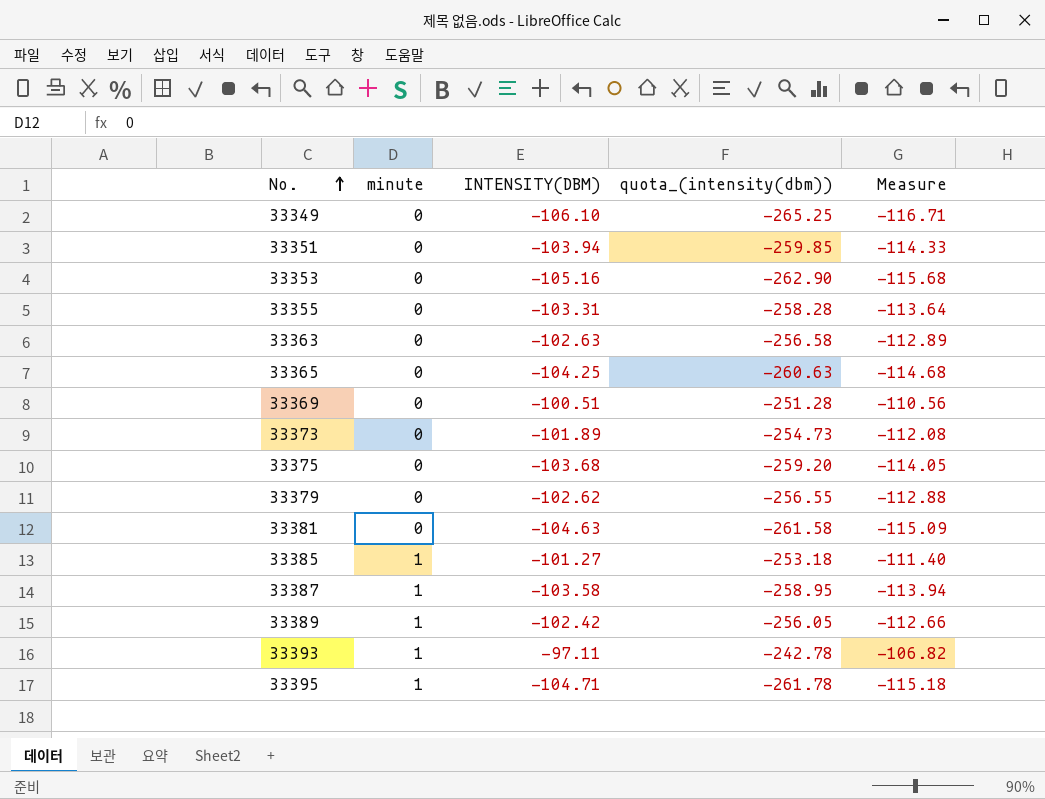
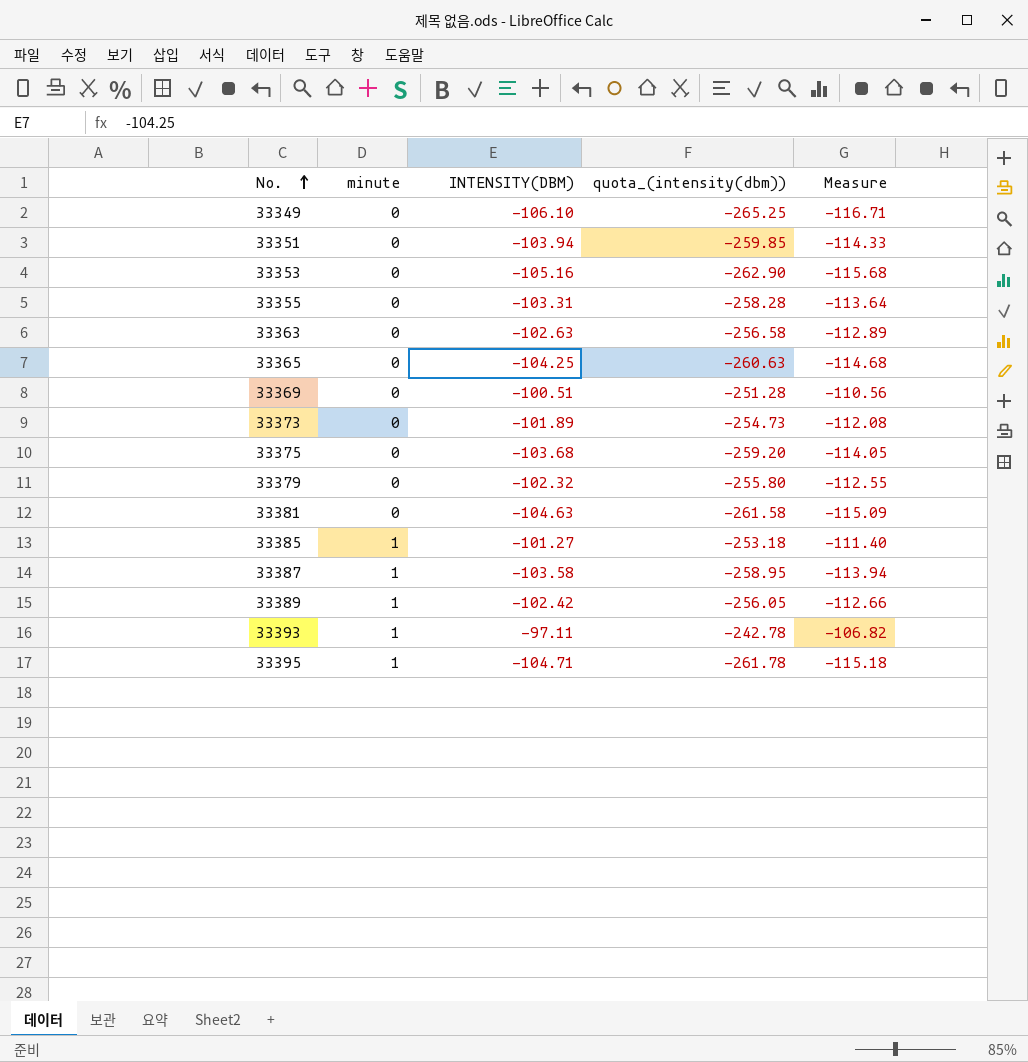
33379 | INTENSITY(DBM): -102.62 -> -102.32
33379 | quota_(intensity(dbm)): -256.55 -> -255.80
33379 | Measure: -112.88 -> -112.55

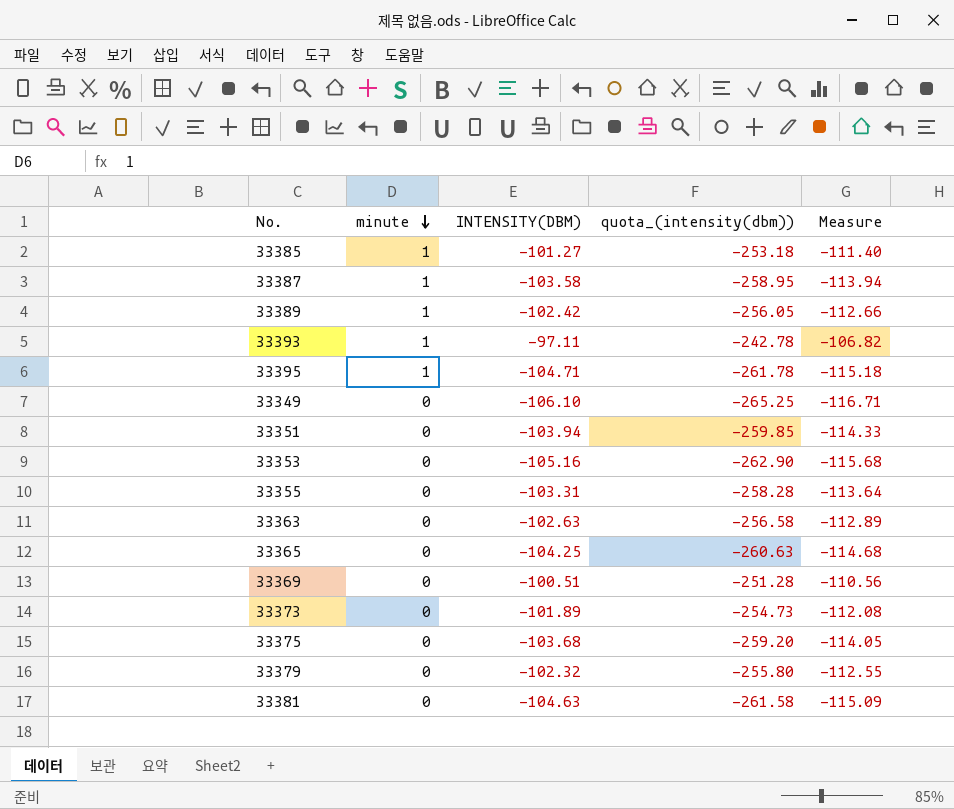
row order: No. ascending -> minute descending

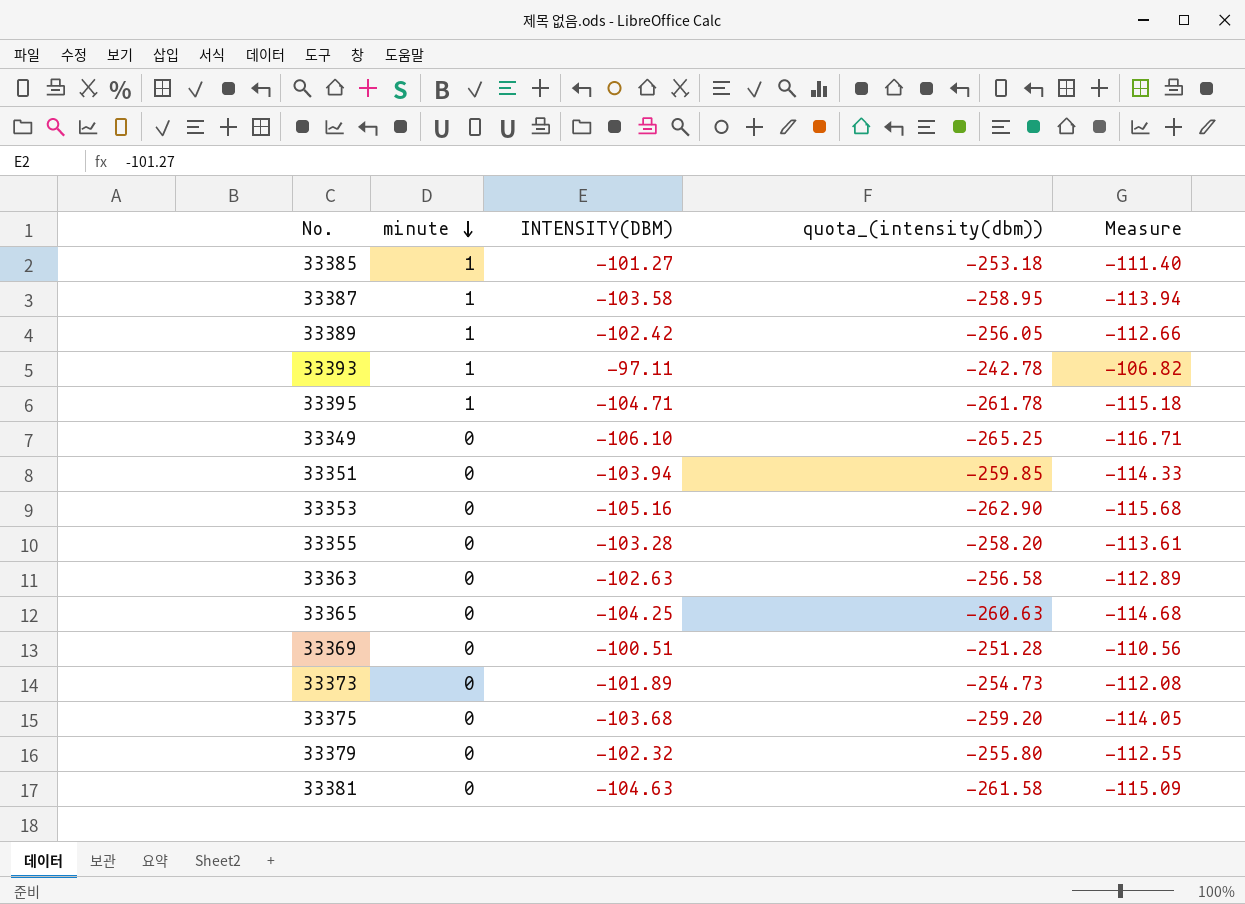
33355 | INTENSITY(DBM): -103.31 -> -103.28
33355 | quota_(intensity(dbm)): -258.28 -> -258.20
33355 | Measure: -113.64 -> -113.61

